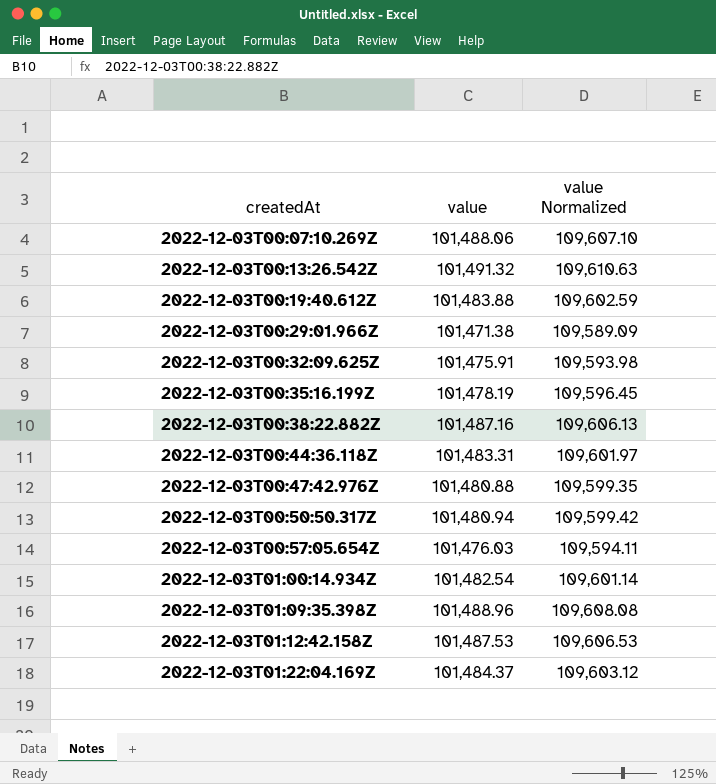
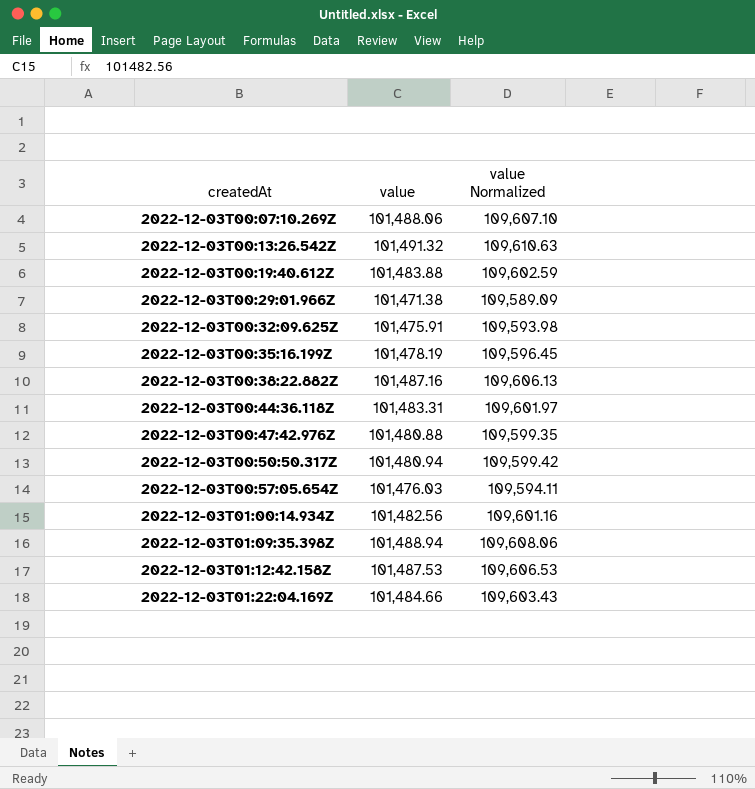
2022-12-03T01:00:14.934Z | value: 101,482.54 -> 101,482.56
2022-12-03T01:00:14.934Z | value Normalized: 109,601.14 -> 109,601.16
2022-12-03T01:09:35.398Z | value: 101,488.96 -> 101,488.94
2022-12-03T01:09:35.398Z | value Normalized: 109,608.08 -> 109,608.06
2022-12-03T01:22:04.169Z | value: 101,484.37 -> 101,484.66
2022-12-03T01:22:04.169Z | value Normalized: 109,603.12 -> 109,603.43

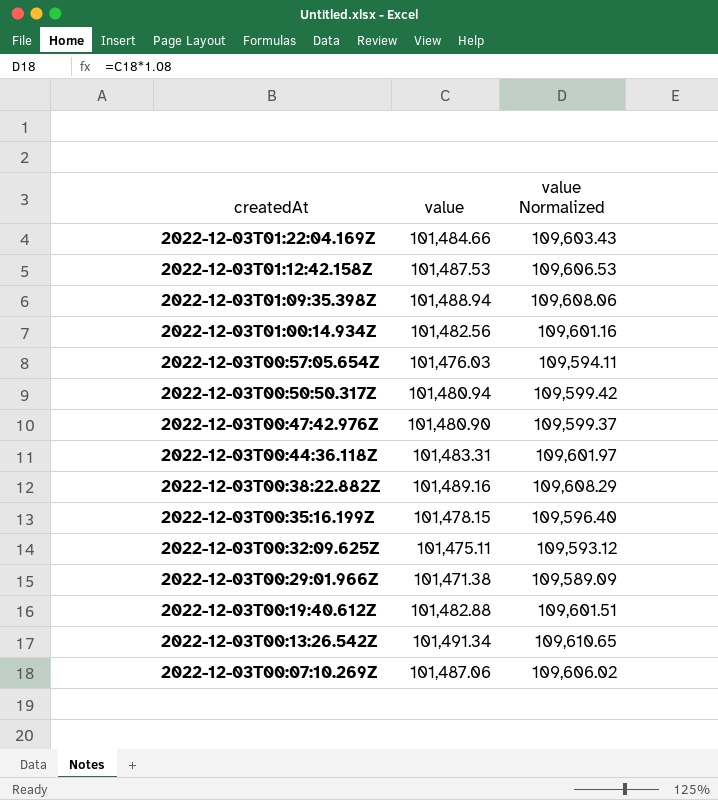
row order: createdAt ascending -> createdAt descending
2022-12-03T00:47:42.976Z | value: 101,480.88 -> 101,480.90
2022-12-03T00:47:42.976Z | value Normalized: 109,599.35 -> 109,599.37
2022-12-03T00:38:22.882Z | value: 101,487.16 -> 101,489.16
2022-12-03T00:38:22.882Z | value Normalized: 109,606.13 -> 109,608.29
2022-12-03T00:35:16.199Z | value: 101,478.19 -> 101,478.15
2022-12-03T00:35:16.199Z | value Normalized: 109,596.45 -> 109,596.40
2022-12-03T00:32:09.625Z | value: 101,475.91 -> 101,475.11
2022-12-03T00:32:09.625Z | value Normalized: 109,593.98 -> 109,593.12
2022-12-03T00:19:40.612Z | value: 101,483.88 -> 101,482.88
2022-12-03T00:19:40.612Z | value Normalized: 109,602.59 -> 109,601.51
2022-12-03T00:13:26.542Z | value: 101,491.32 -> 101,491.34
2022-12-03T00:13:26.542Z | value Normalized: 109,610.63 -> 109,610.65
2022-12-03T00:07:10.269Z | value: 101,488.06 -> 101,487.06
2022-12-03T00:07:10.269Z | value Normalized: 109,607.10 -> 109,606.02

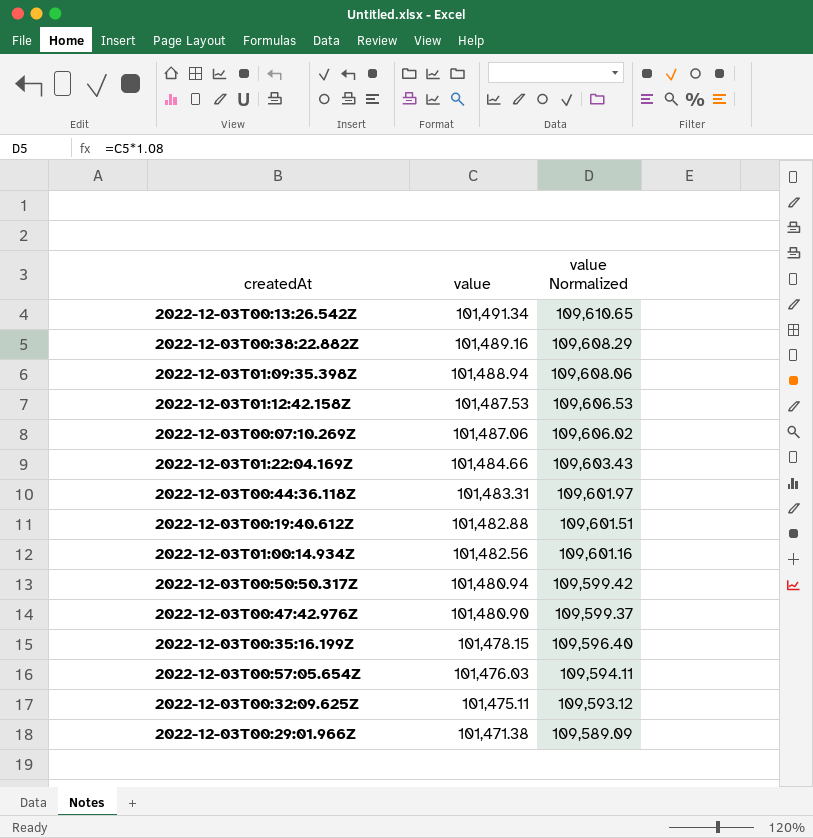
row order: createdAt descending -> value descending

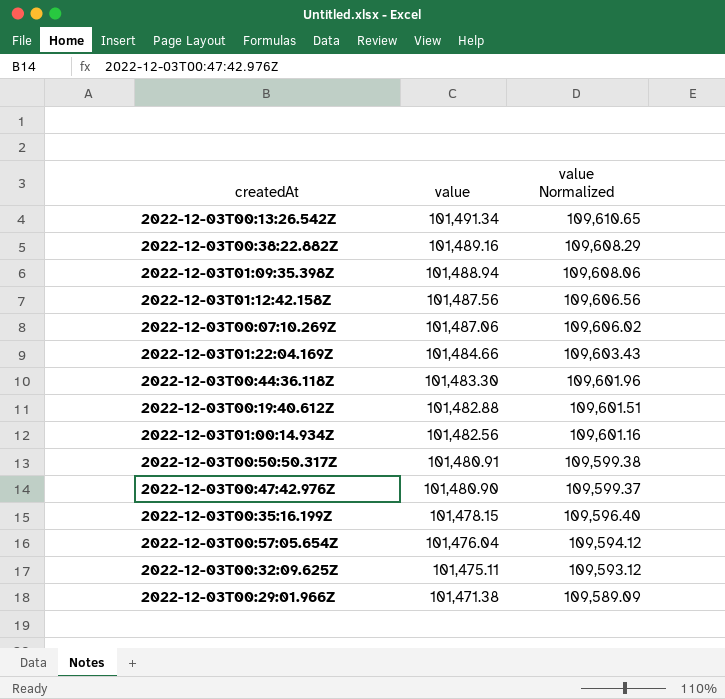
2022-12-03T01:12:42.158Z | value: 101,487.53 -> 101,487.56
2022-12-03T01:12:42.158Z | value Normalized: 109,606.53 -> 109,606.56
2022-12-03T00:44:36.118Z | value: 101,483.31 -> 101,483.30
2022-12-03T00:44:36.118Z | value Normalized: 109,601.97 -> 109,601.96
2022-12-03T00:50:50.317Z | value: 101,480.94 -> 101,480.91
2022-12-03T00:50:50.317Z | value Normalized: 109,599.42 -> 109,599.38
2022-12-03T00:57:05.654Z | value: 101,476.03 -> 101,476.04
2022-12-03T00:57:05.654Z | value Normalized: 109,594.11 -> 109,594.12

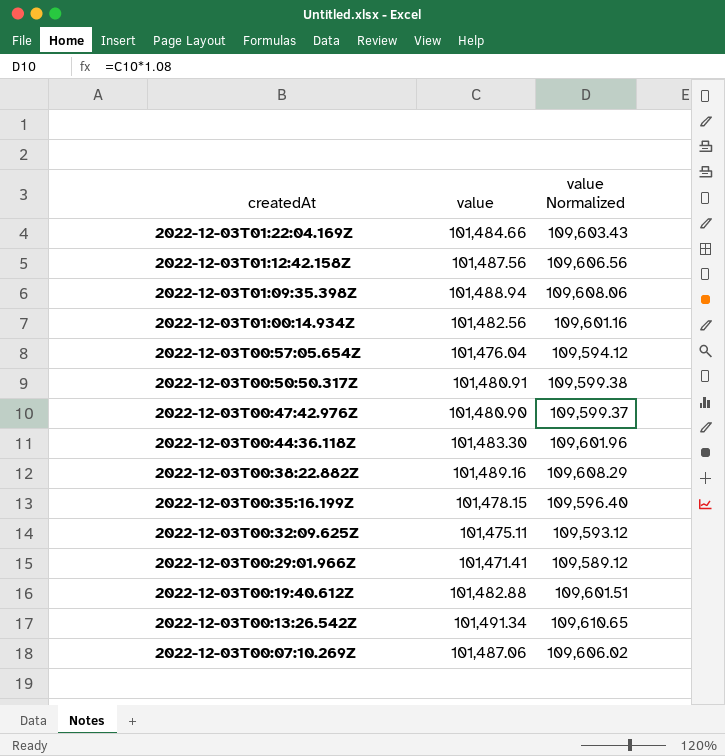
row order: value descending -> createdAt descending
2022-12-03T00:29:01.966Z | value: 101,471.38 -> 101,471.41
2022-12-03T00:29:01.966Z | value Normalized: 109,589.09 -> 109,589.12

